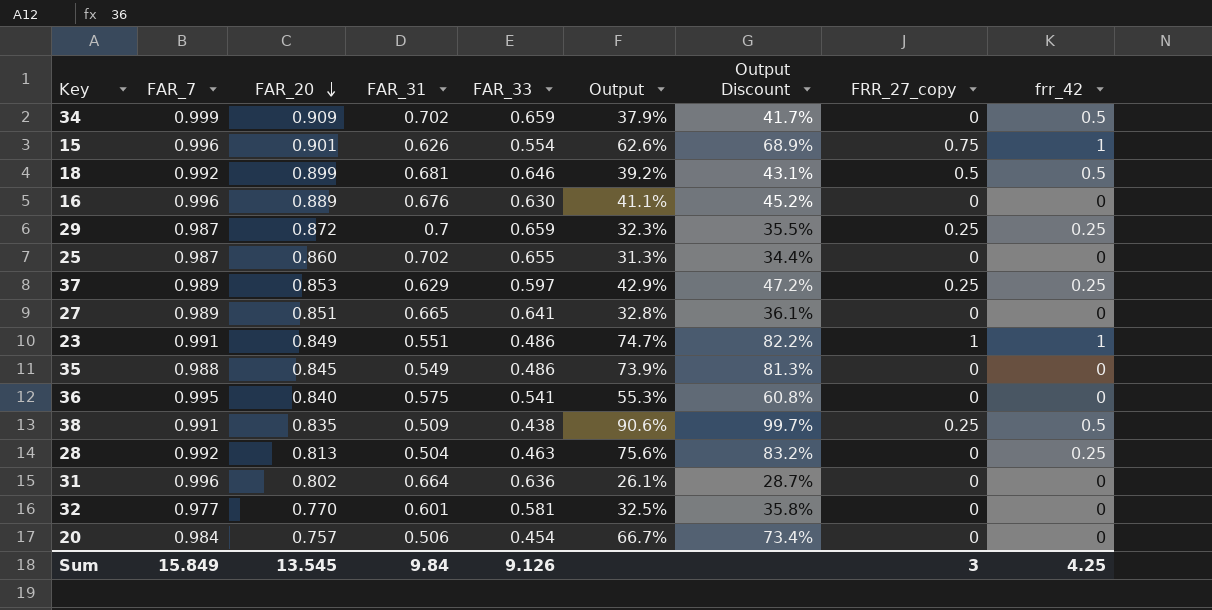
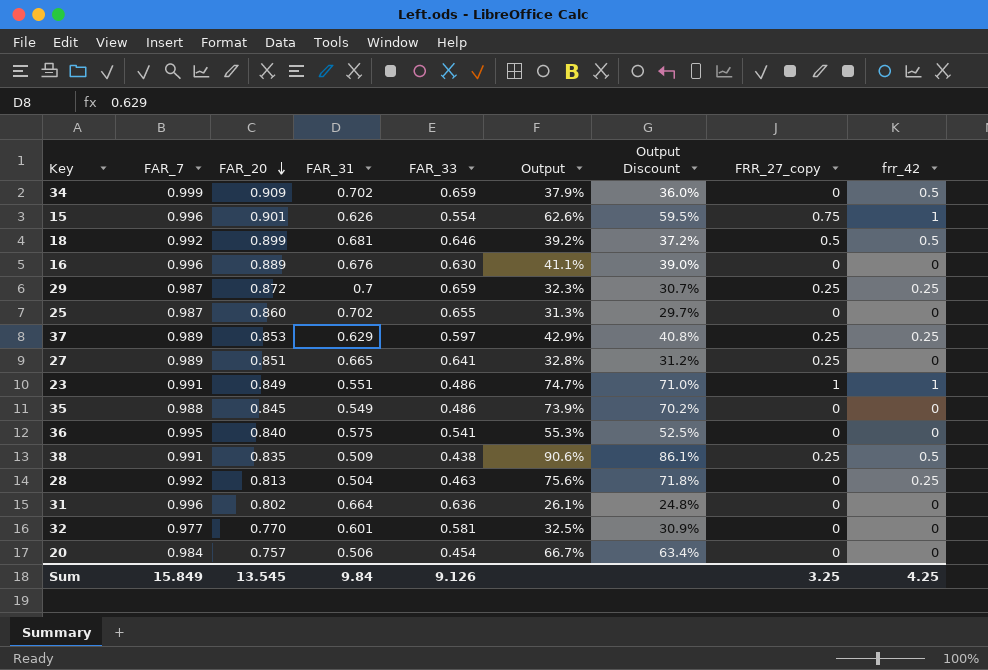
column Output Discount | formula: [Output] * 1.1 -> [Output] * 0.95
27 | FRR_27_copy: 0 -> 0.25
Sum | FRR_27_copy: 3 -> 3.25

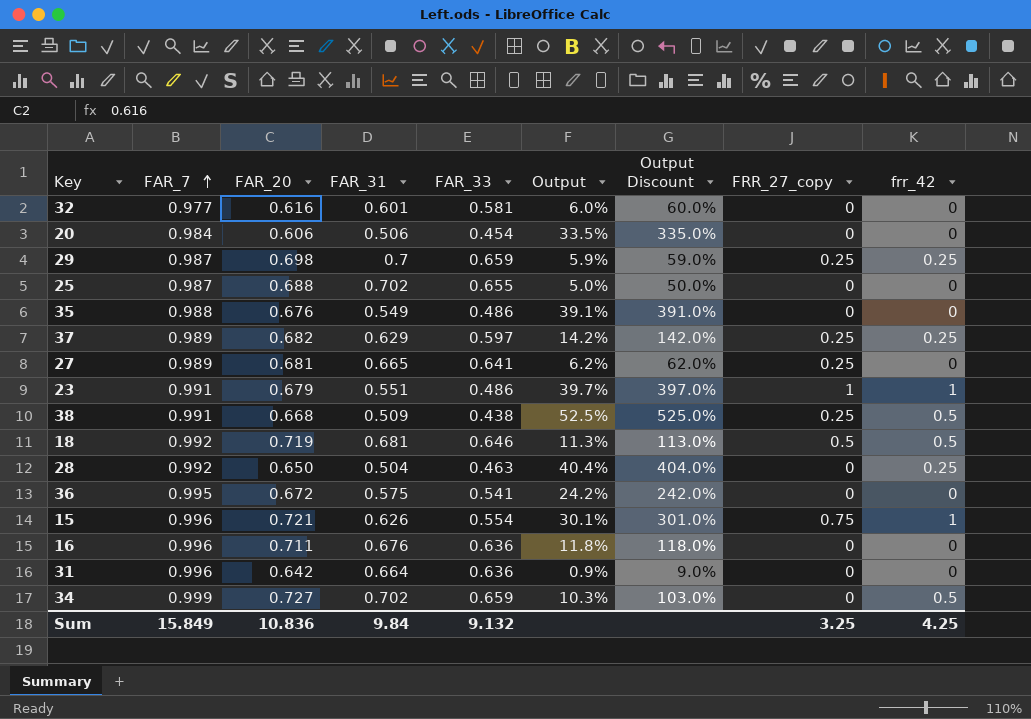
row order: FAR_20 descending -> FAR_7 ascending
column Output Discount | formula: [Output] * 0.95 -> [Output] * 10
32 | FAR_20: 0.770 -> 0.616
32 | Output: 32.5% -> 6.0%
20 | FAR_20: 0.757 -> 0.606
20 | Output: 66.7% -> 33.5%
29 | FAR_20: 0.872 -> 0.698
29 | Output: 32.3% -> 5.9%
25 | FAR_20: 0.860 -> 0.688
25 | Output: 31.3% -> 5.0%
35 | FAR_20: 0.845 -> 0.676
35 | Output: 73.9% -> 39.1%
37 | FAR_20: 0.853 -> 0.682
37 | Output: 42.9% -> 14.2%
27 | FAR_20: 0.851 -> 0.681
27 | Output: 32.8% -> 6.2%
23 | FAR_20: 0.849 -> 0.679
23 | Output: 74.7% -> 39.7%
38 | FAR_20: 0.835 -> 0.668
38 | Output: 90.6% -> 52.5%
18 | FAR_20: 0.899 -> 0.719
18 | Output: 39.2% -> 11.3%
28 | FAR_20: 0.813 -> 0.650
28 | Output: 75.6% -> 40.4%
36 | FAR_20: 0.840 -> 0.672
36 | Output: 55.3% -> 24.2%
15 | FAR_20: 0.901 -> 0.721
15 | Output: 62.6% -> 30.1%
16 | FAR_20: 0.889 -> 0.711
16 | FAR_33: 0.630 -> 0.636
16 | Output: 41.1% -> 11.8%
31 | FAR_20: 0.802 -> 0.642
31 | Output: 26.1% -> 0.9%
34 | FAR_20: 0.909 -> 0.727
34 | Output: 37.9% -> 10.3%
Sum | FAR_20: 13.545 -> 10.836
Sum | FAR_33: 9.126 -> 9.132

